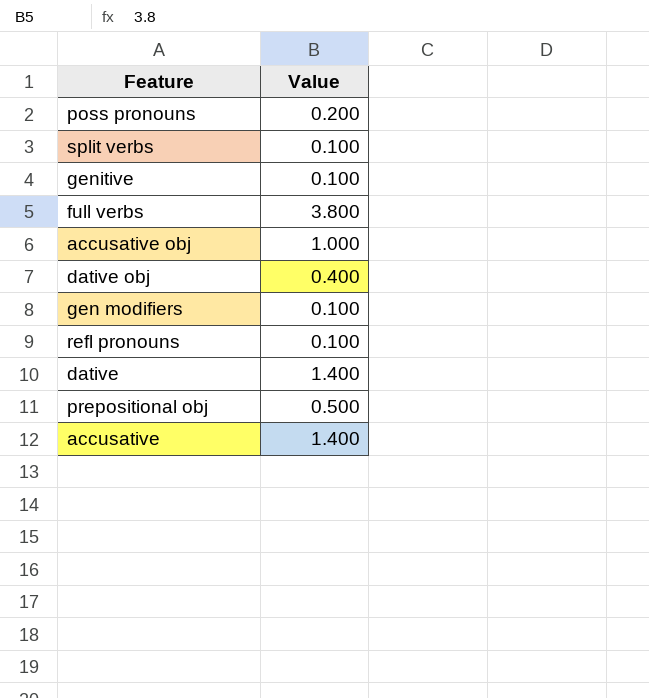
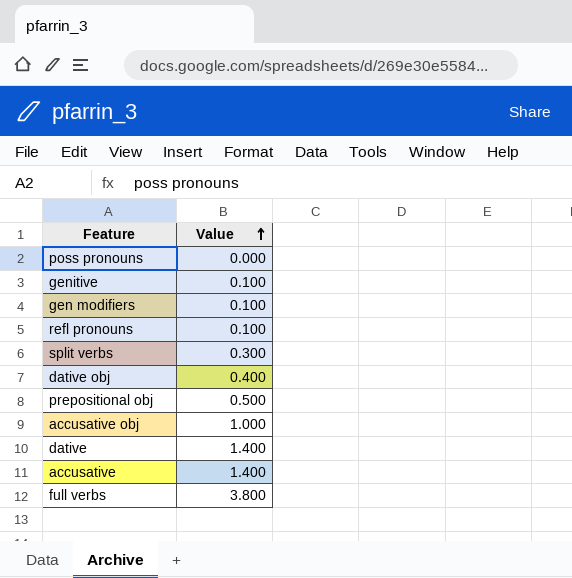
row order: none -> Value ascending
poss pronouns | Value: 0.200 -> 0.000
split verbs | Value: 0.100 -> 0.300

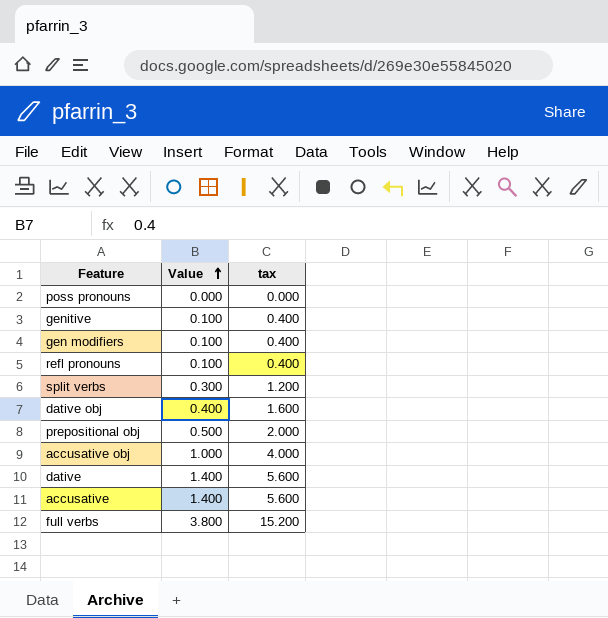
column tax | formula: none -> [Value] * 4

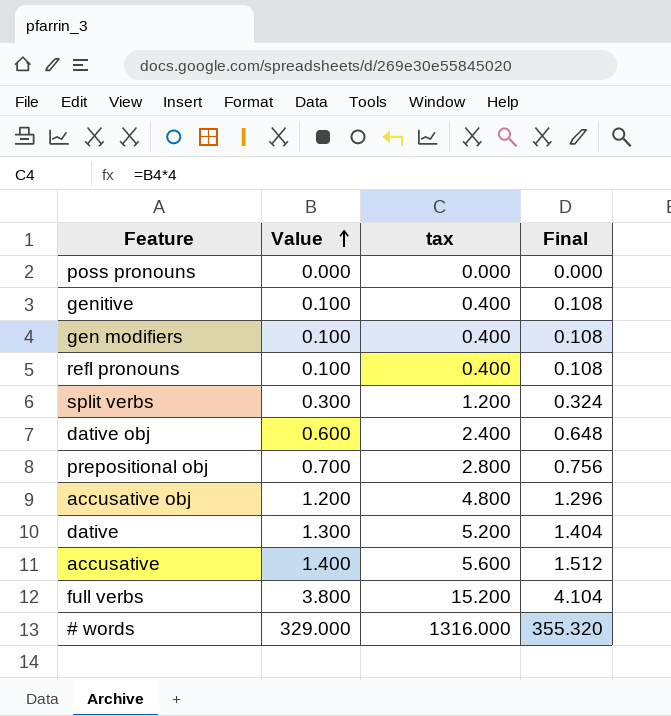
column Final | formula: none -> [Value] * 1.08
dative obj | Value: 0.400 -> 0.600
dative obj | tax: 1.600 -> 2.400
prepositional obj | Value: 0.500 -> 0.700
prepositional obj | tax: 2.000 -> 2.800
accusative obj | Value: 1.000 -> 1.200
accusative obj | tax: 4.000 -> 4.800
dative | Value: 1.400 -> 1.300
dative | tax: 5.600 -> 5.200
row # words: none -> 329.000 | 1316.000 | 355.320

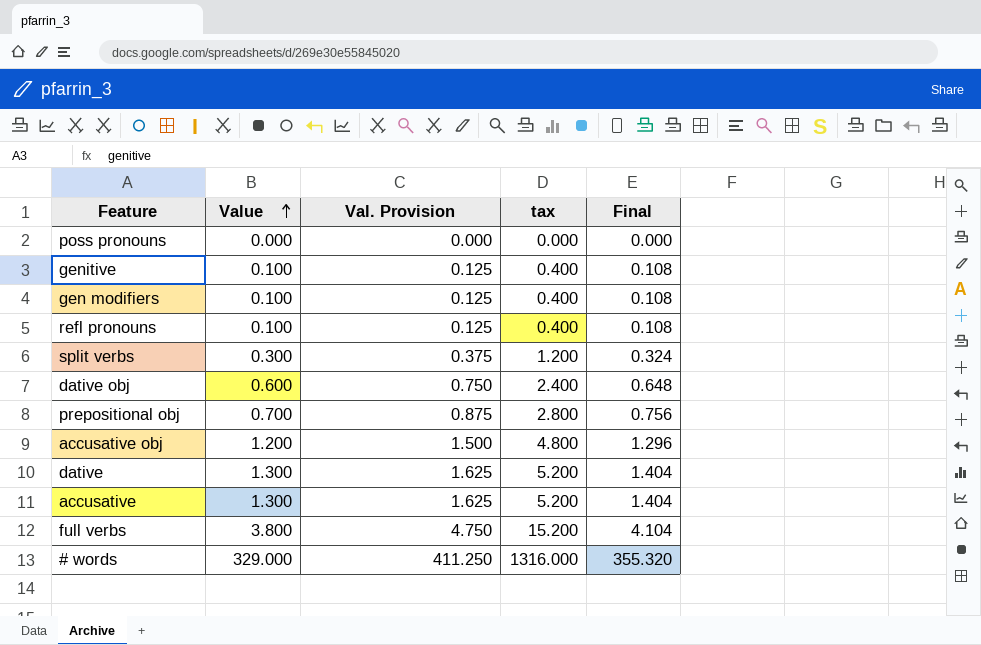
column Val. Provision | formula: none -> [Value] * 1.25
accusative | Value: 1.400 -> 1.300
accusative | tax: 5.600 -> 5.200
accusative | Final: 1.512 -> 1.404

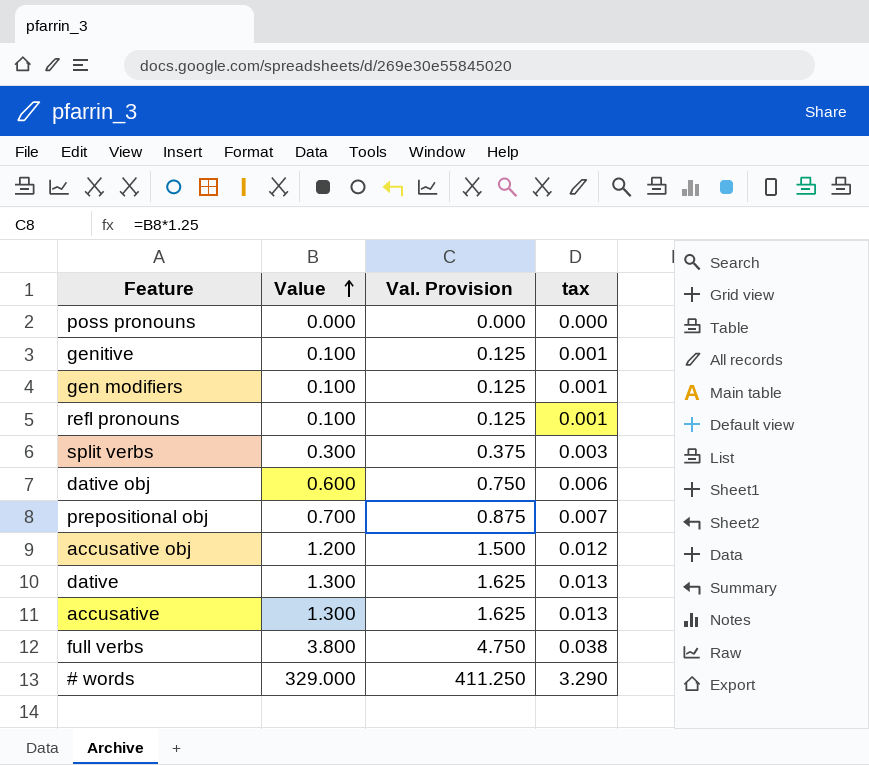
column Final | formula: [Value] * 1.08 -> none
column tax | formula: [Value] * 4 -> [Value] * 0.01

